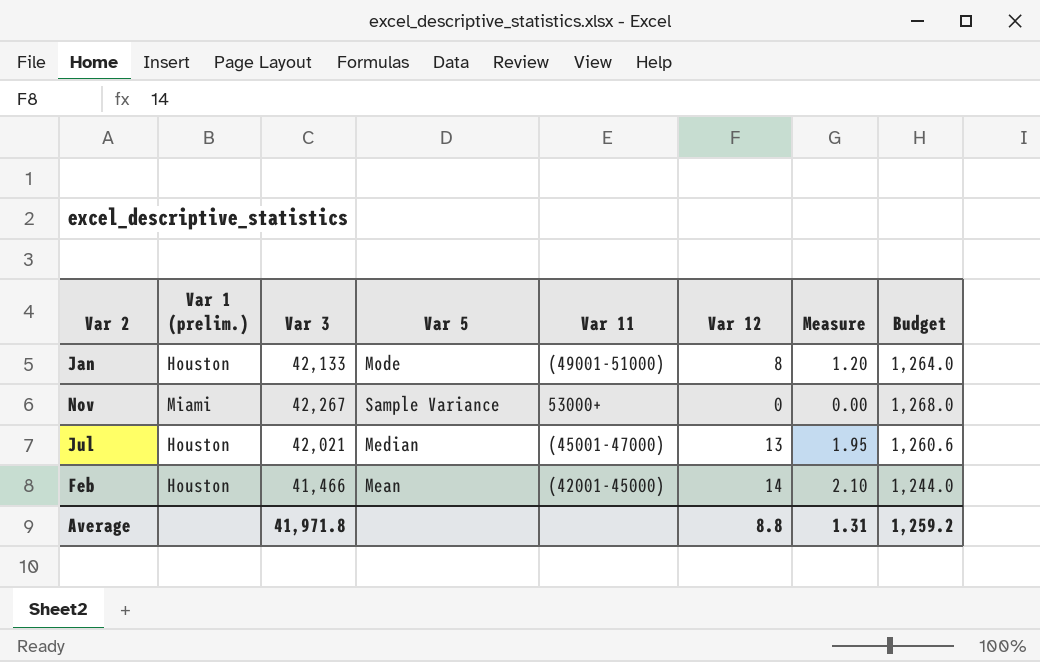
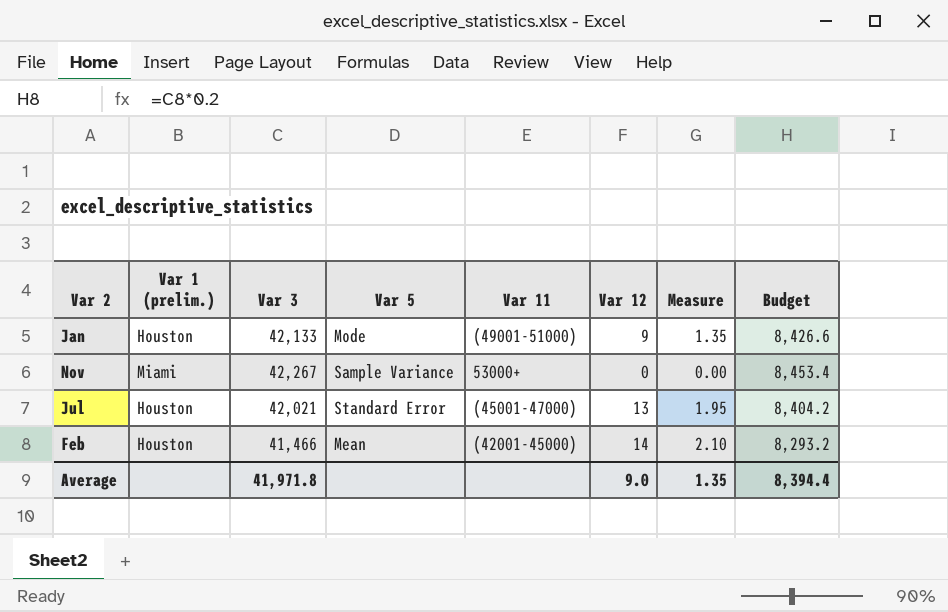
column Budget | formula: [Var 3] * 0.03 -> [Var 3] * 0.2
Jan | Var 12: 8 -> 9
Jan | Measure: 1.20 -> 1.35
Jul | Var 5: Median -> Standard Error
Average | Var 12: 8.8 -> 9.0
Average | Measure: 1.31 -> 1.35
Average | Budget: 1,259.2 -> 8,394.4

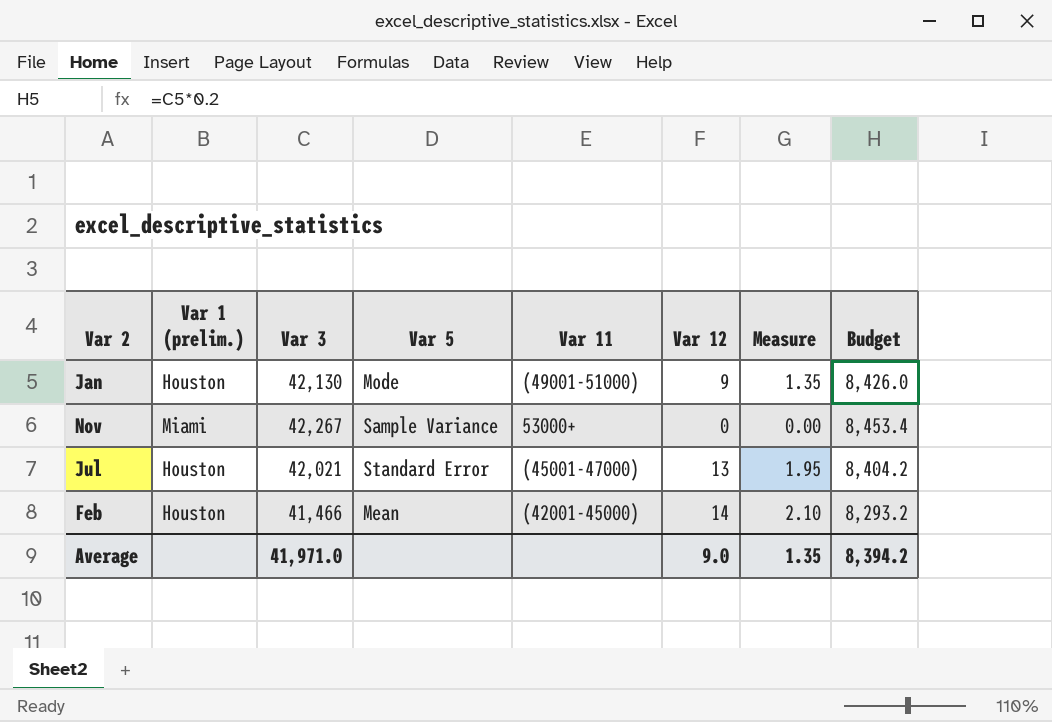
Jan | Var 3: 42,133 -> 42,130
Jan | Budget: 8,426.6 -> 8,426.0
Average | Var 3: 41,971.8 -> 41,971.0
Average | Budget: 8,394.4 -> 8,394.2

